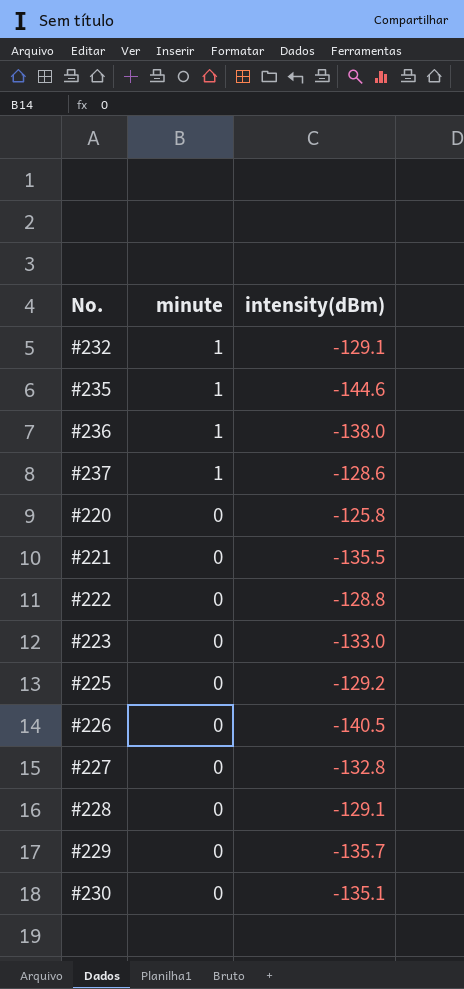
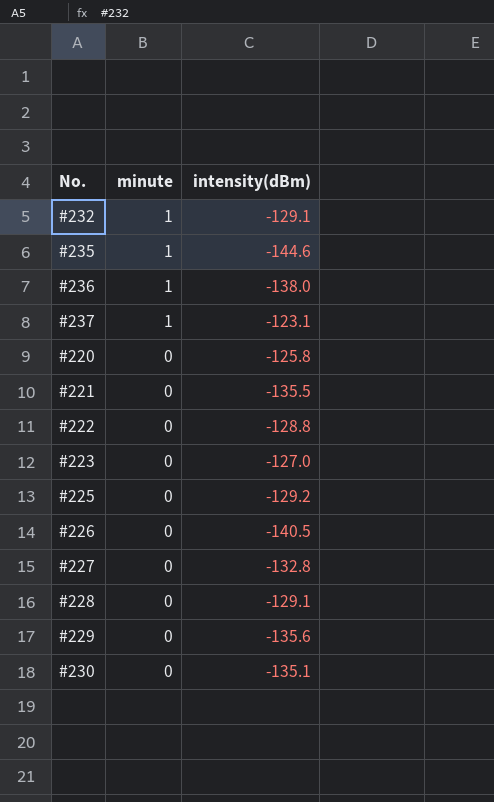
#237 | intensity(dBm): -128.6 -> -123.1
#223 | intensity(dBm): -133.0 -> -127.0
#229 | intensity(dBm): -135.7 -> -135.6

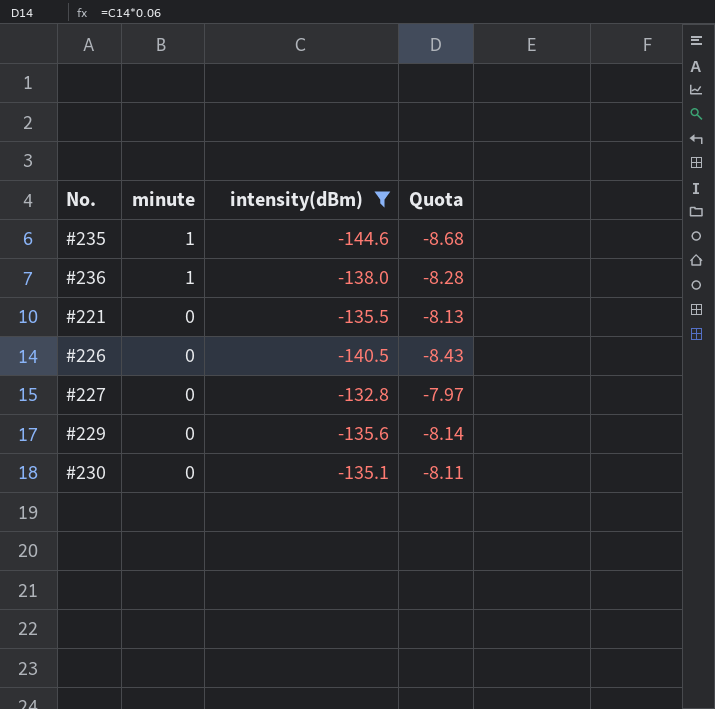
filter: none -> intensity(dBm) <= -132.8
column Quota | formula: none -> [intensity(dBm)] * 0.06

